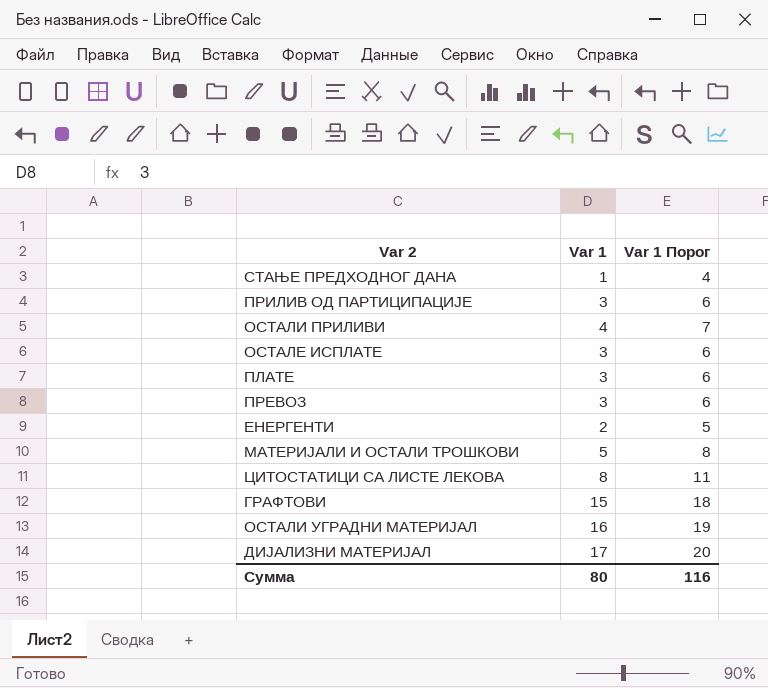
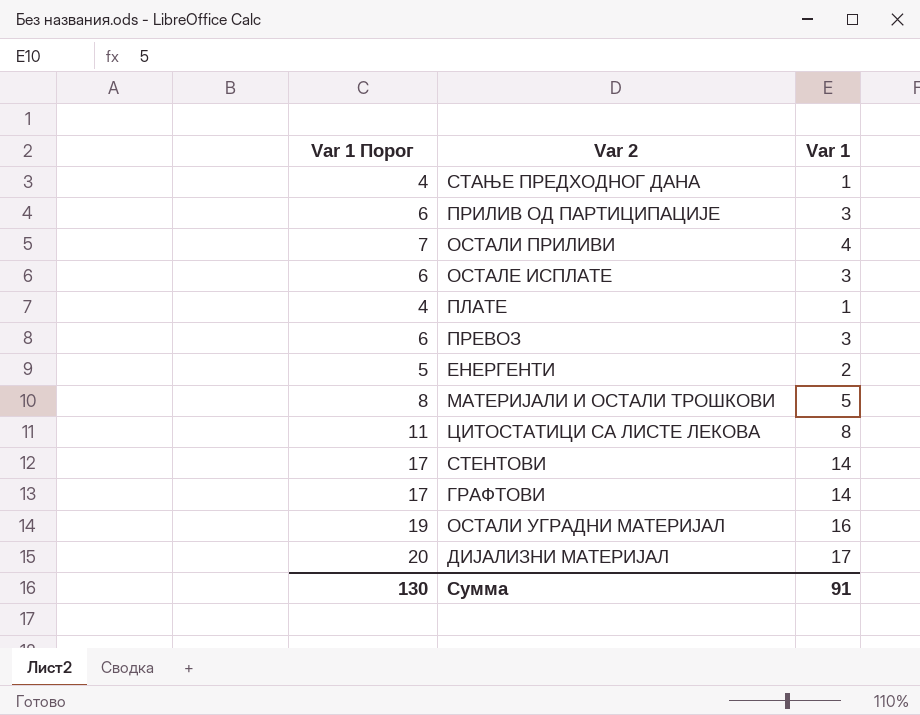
column Var 1 Порог | position: 3 -> 1
ПЛАТЕ | Var 1 Порог: 6 -> 4
ПЛАТЕ | Var 1: 3 -> 1
row СТЕНТОВИ: none -> 17 | 14
ГРАФТОВИ | Var 1 Порог: 18 -> 17
ГРАФТОВИ | Var 1: 15 -> 14
Сумма | Var 1 Порог: 116 -> 130
Сумма | Var 1: 80 -> 91

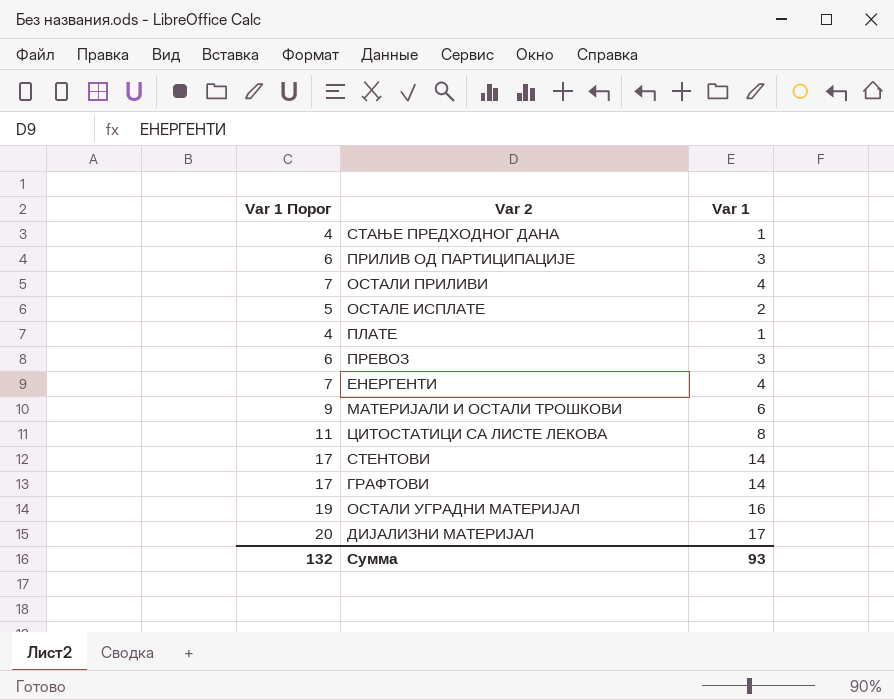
ОСТАЛЕ ИСПЛАТЕ | Var 1 Порог: 6 -> 5
ОСТАЛЕ ИСПЛАТЕ | Var 1: 3 -> 2
ЕНЕРГЕНТИ | Var 1 Порог: 5 -> 7
ЕНЕРГЕНТИ | Var 1: 2 -> 4
МАТЕРИЈАЛИ И ОСТАЛИ ТРОШКОВИ | Var 1 Порог: 8 -> 9
МАТЕРИЈАЛИ И ОСТАЛИ ТРОШКОВИ | Var 1: 5 -> 6
Сумма | Var 1 Порог: 130 -> 132
Сумма | Var 1: 91 -> 93

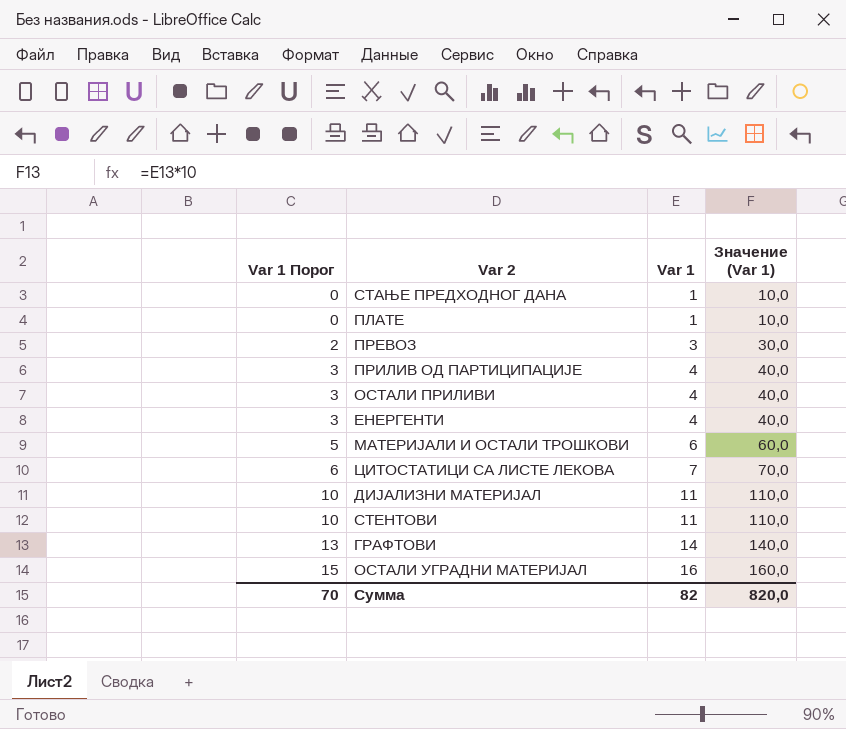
row order: none -> Var 1 Порог ascending
column Var 1 Порог | formula: [Var 1] + 3 -> [Var 1] - 1
column Значение (Var 1) | formula: none -> [Var 1] * 10
row ОСТАЛЕ ИСПЛАТЕ: 5 | 2 -> none
ПРИЛИВ ОД ПАРТИЦИПАЦИЈЕ | Var 1: 3 -> 4
ЦИТОСТАТИЦИ СА ЛИСТЕ ЛЕКОВА | Var 1: 8 -> 7
ДИЈАЛИЗНИ МАТЕРИЈАЛ | Var 1: 17 -> 11
СТЕНТОВИ | Var 1: 14 -> 11
Сумма | Var 1 Порог: 132 -> 70
Сумма | Var 1: 93 -> 82

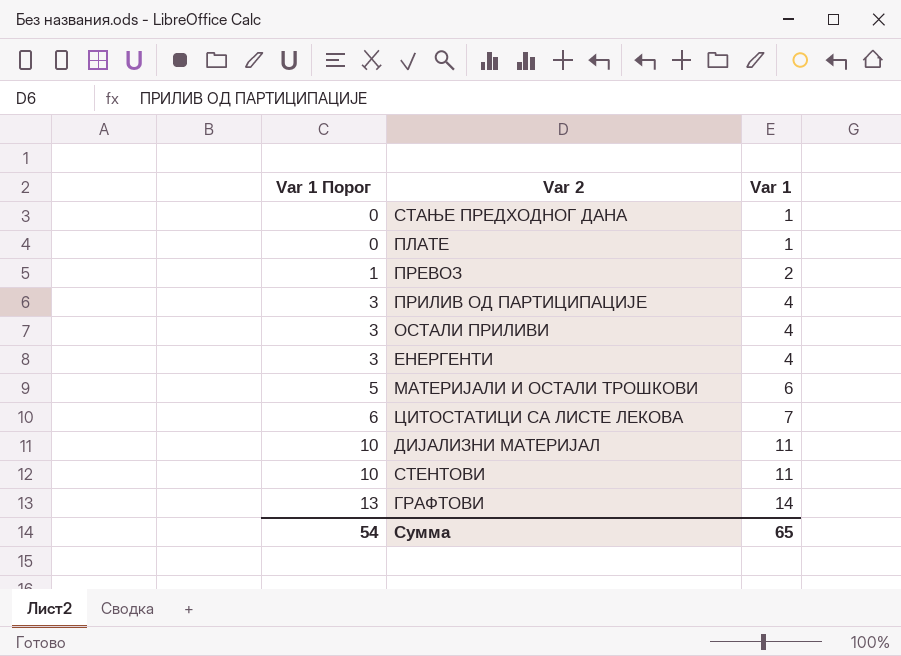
column Значение (Var 1) | formula: [Var 1] * 10 -> none
row ОСТАЛИ УГРАДНИ МАТЕРИЈАЛ: 15 | 16 | 160,0 -> none
ПРЕВОЗ | Var 1 Порог: 2 -> 1
ПРЕВОЗ | Var 1: 3 -> 2
Сумма | Var 1 Порог: 70 -> 54
Сумма | Var 1: 82 -> 65

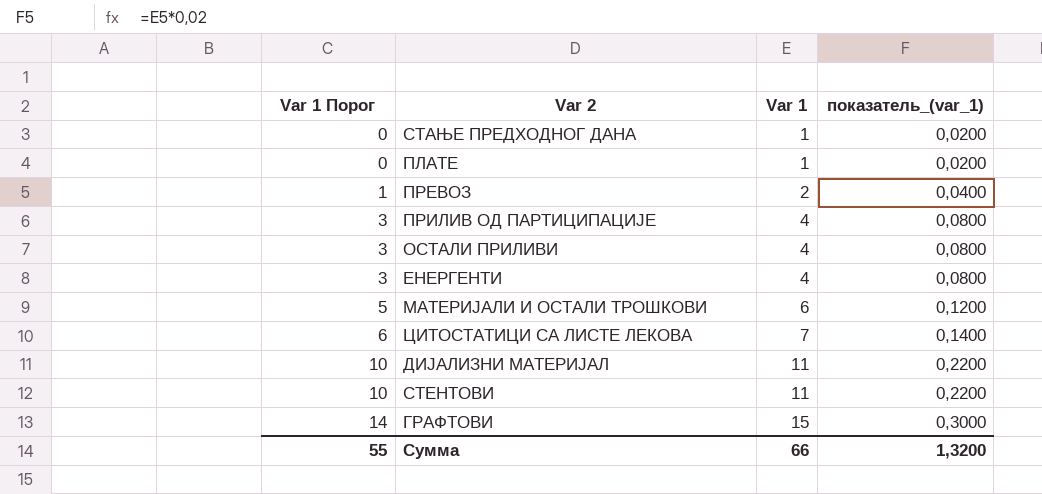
column показатель_(var_1) | formula: none -> [Var 1] * 0,02
ГРАФТОВИ | Var 1 Порог: 13 -> 14
ГРАФТОВИ | Var 1: 14 -> 15
Сумма | Var 1 Порог: 54 -> 55
Сумма | Var 1: 65 -> 66

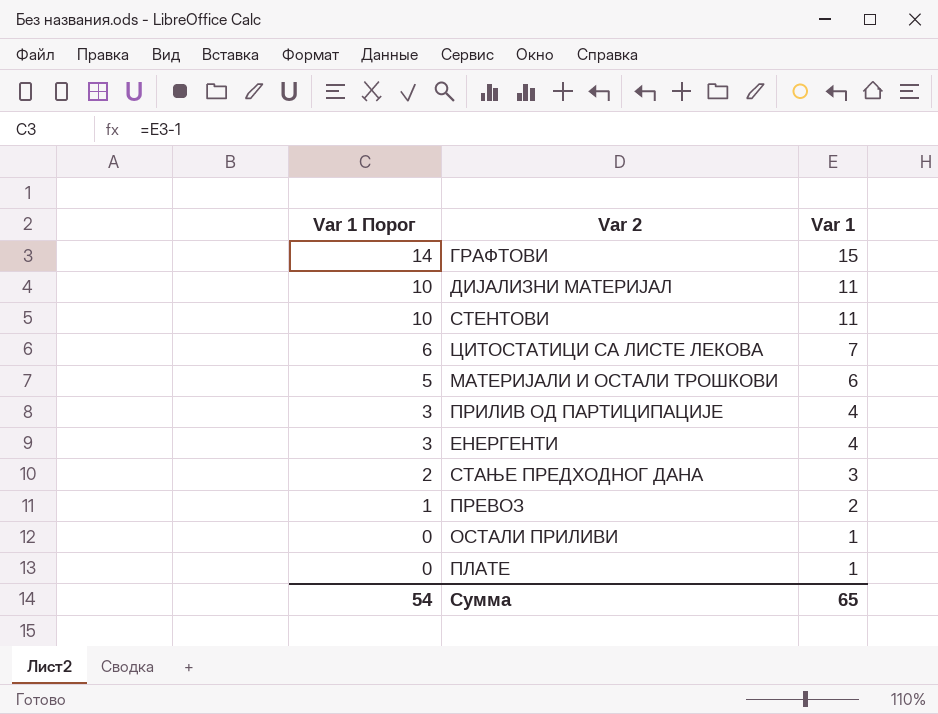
row order: Var 1 Порог ascending -> Var 1 Порог descending
column показатель_(var_1) | formula: [Var 1] * 0,02 -> none
СТАЊЕ ПРЕДХОДНОГ ДАНА | Var 1 Порог: 0 -> 2
СТАЊЕ ПРЕДХОДНОГ ДАНА | Var 1: 1 -> 3
ОСТАЛИ ПРИЛИВИ | Var 1 Порог: 3 -> 0
ОСТАЛИ ПРИЛИВИ | Var 1: 4 -> 1
Сумма | Var 1 Порог: 55 -> 54
Сумма | Var 1: 66 -> 65

